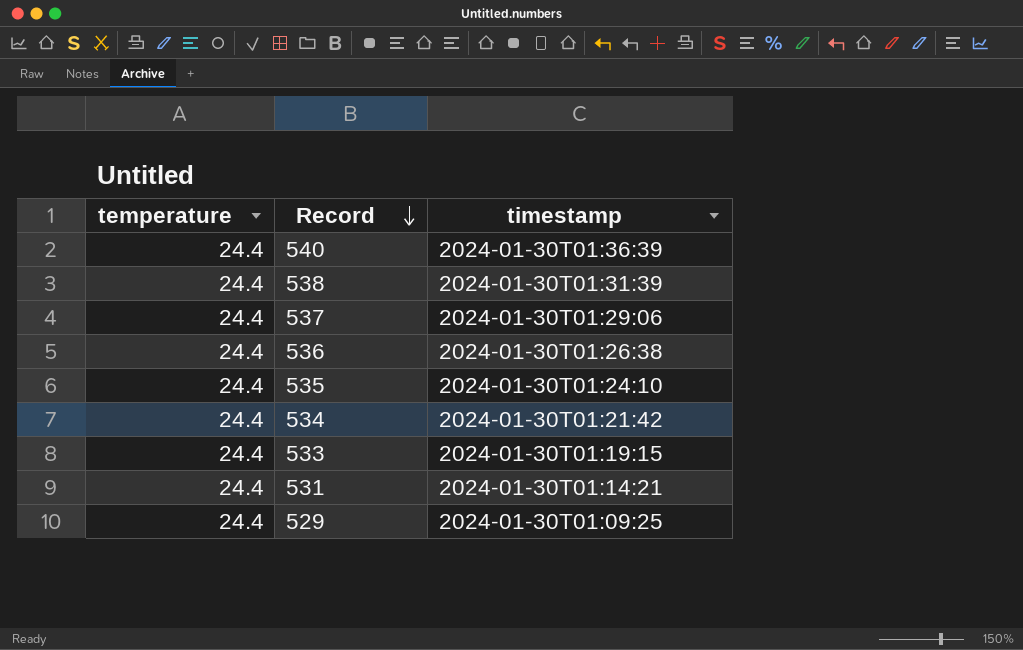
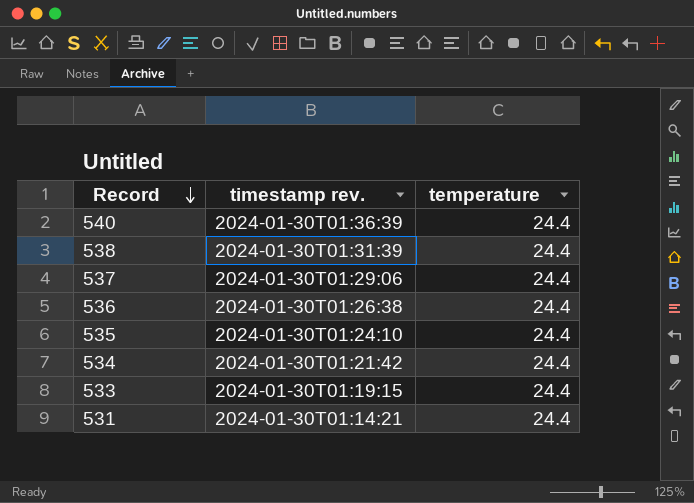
column name: timestamp -> timestamp rev.
column temperature | position: 1 -> 3
row 529: 24.4 | 2024-01-30T01:09:25 -> none

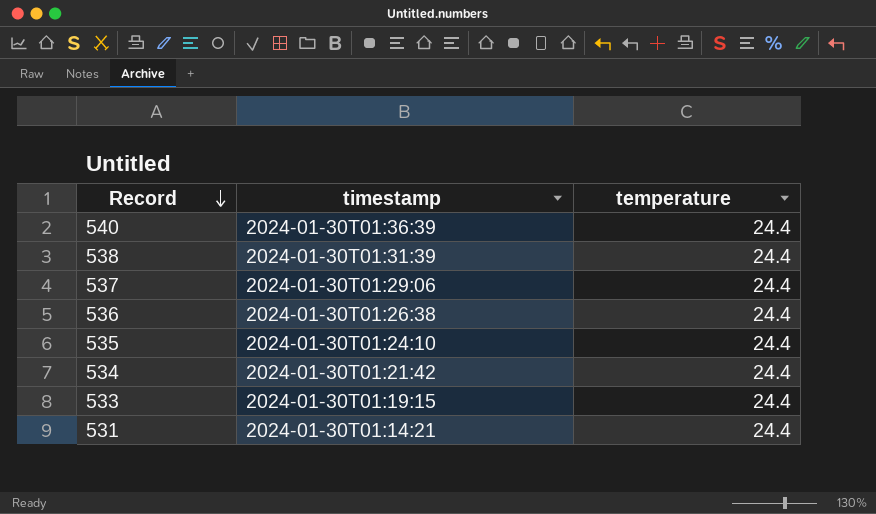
column name: timestamp rev. -> timestamp

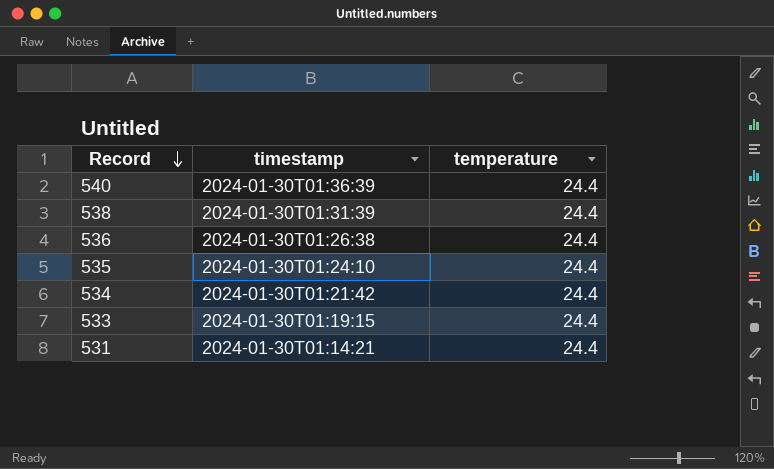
row 537: 2024-01-30T01:29:06 | 24.4 -> none

